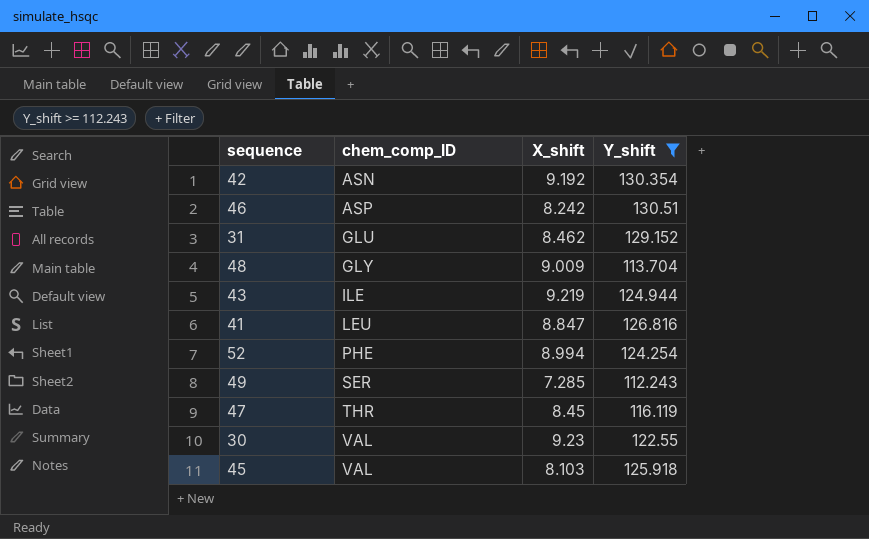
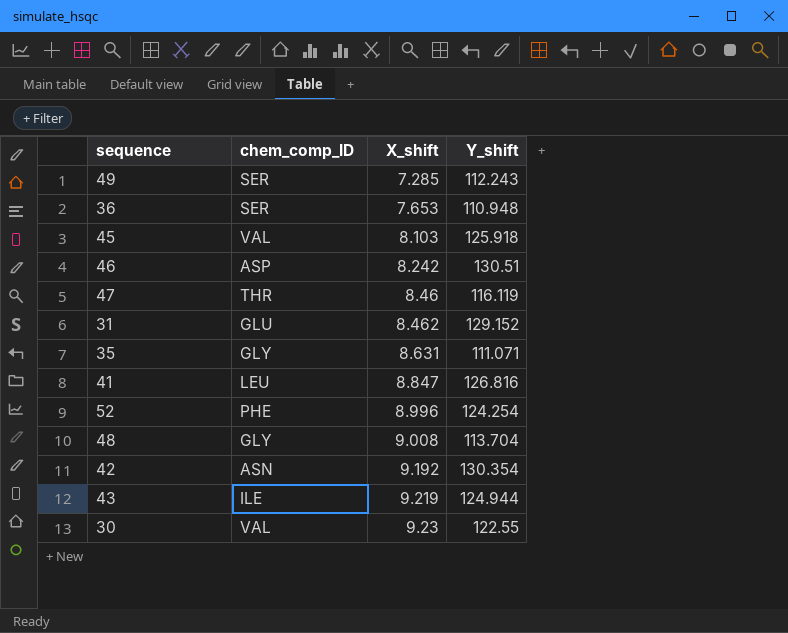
filter: Y_shift >= 112.243 -> none
row order: chem_comp_ID ascending -> X_shift ascending
47 | X_shift: 8.45 -> 8.46
52 | X_shift: 8.994 -> 8.996
48 | X_shift: 9.009 -> 9.008

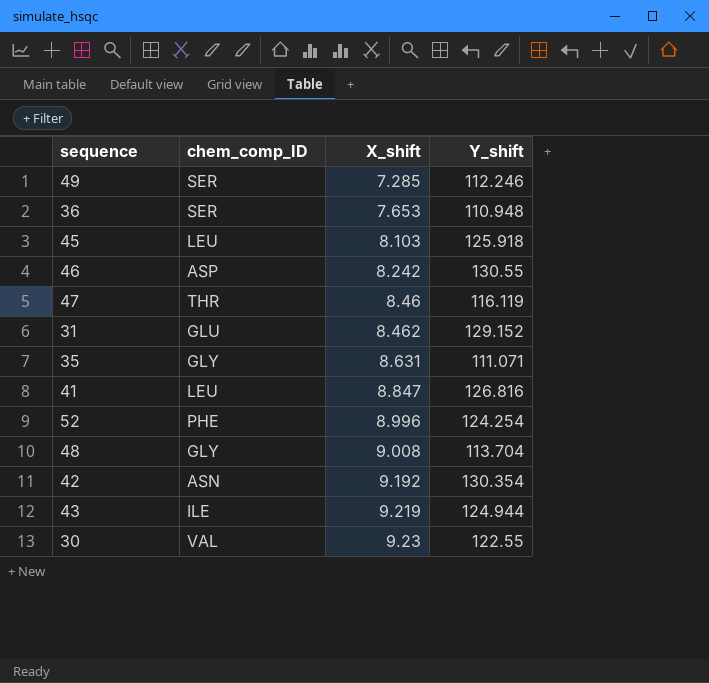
49 | Y_shift: 112.243 -> 112.246
45 | chem_comp_ID: VAL -> LEU
46 | Y_shift: 130.51 -> 130.55

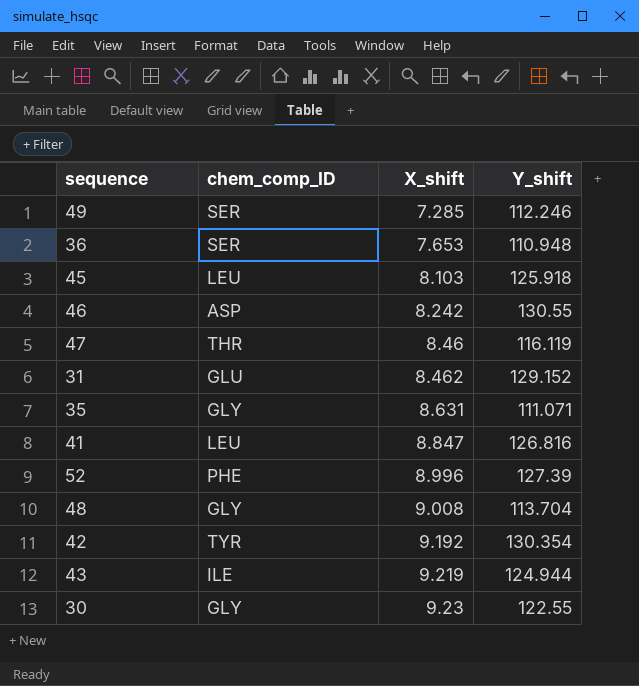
52 | Y_shift: 124.254 -> 127.39
42 | chem_comp_ID: ASN -> TYR
30 | chem_comp_ID: VAL -> GLY

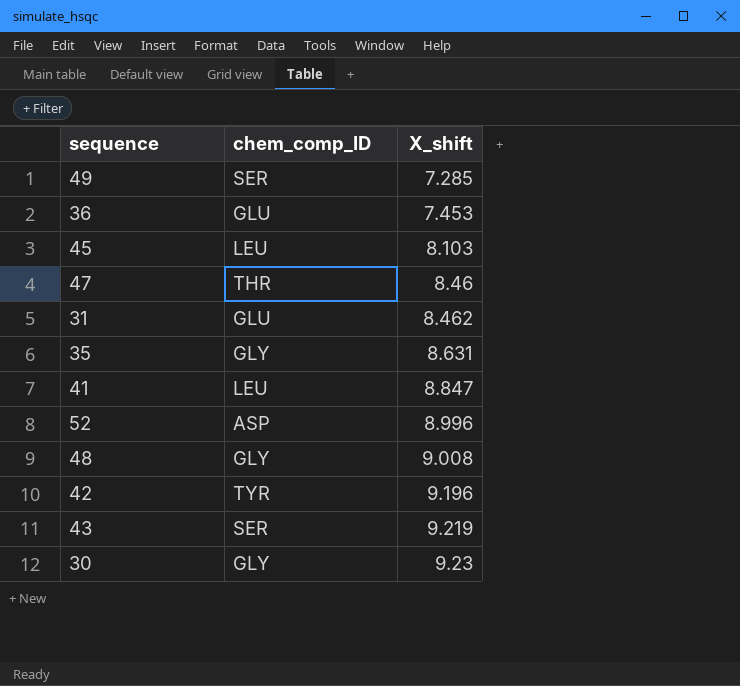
column Y_shift | position: 4 -> none
row 46: ASP | 8.242 | 130.55 -> none
36 | chem_comp_ID: SER -> GLU
36 | X_shift: 7.653 -> 7.453
52 | chem_comp_ID: PHE -> ASP
42 | X_shift: 9.192 -> 9.196
43 | chem_comp_ID: ILE -> SER

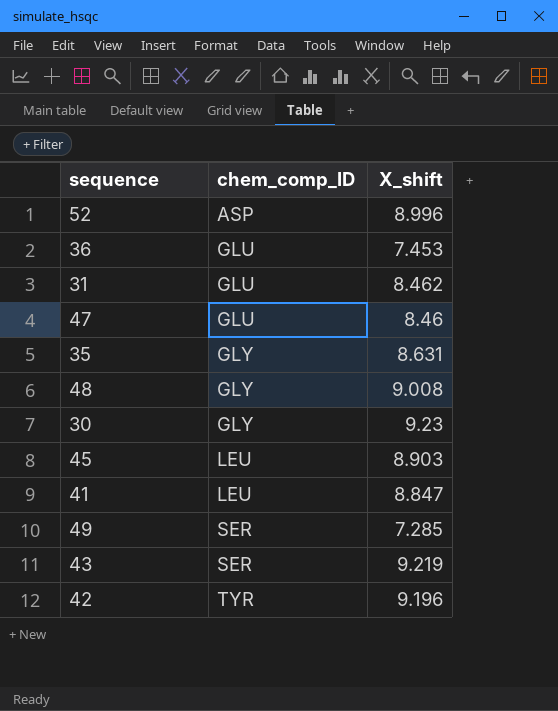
row order: X_shift ascending -> chem_comp_ID ascending
47 | chem_comp_ID: THR -> GLU
45 | X_shift: 8.103 -> 8.903

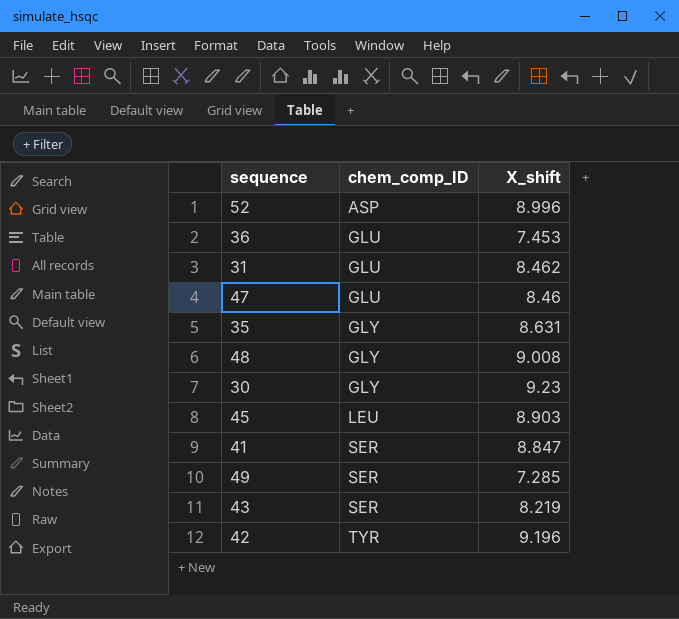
41 | chem_comp_ID: LEU -> SER
43 | X_shift: 9.219 -> 8.219

